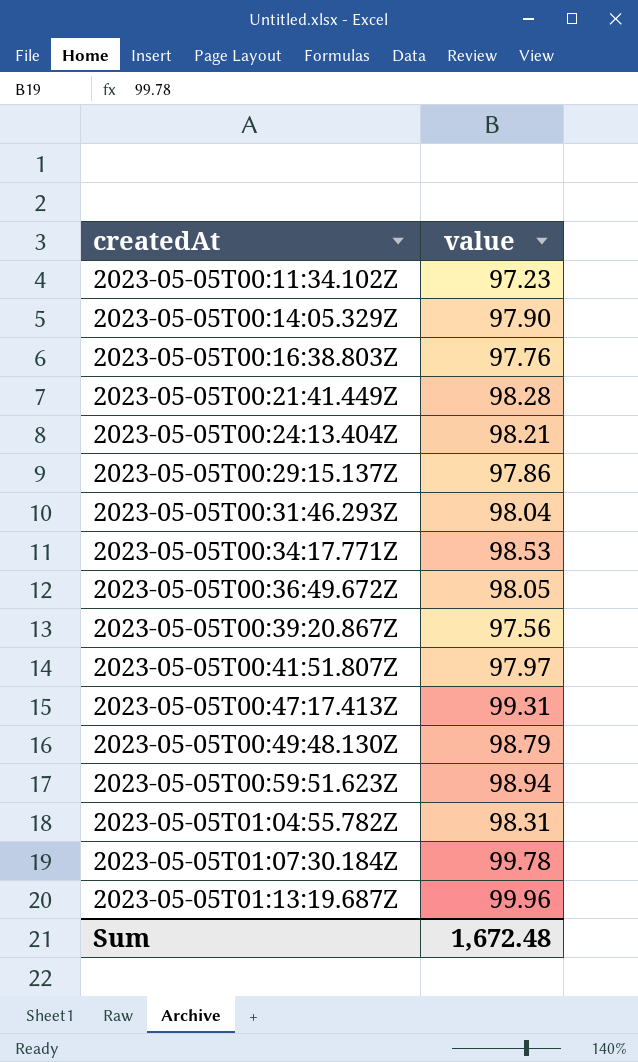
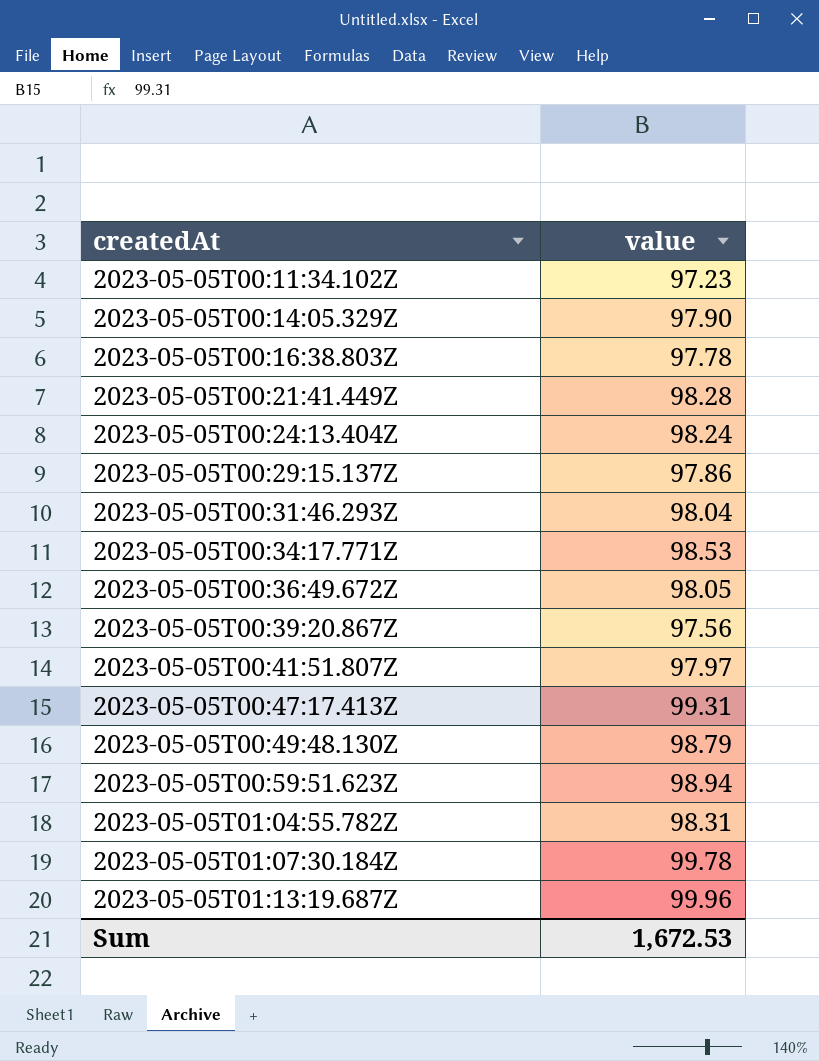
2023-05-05T00:16:38.803Z | value: 97.76 -> 97.78
2023-05-05T00:24:13.404Z | value: 98.21 -> 98.24
Sum | value: 1,672.48 -> 1,672.53

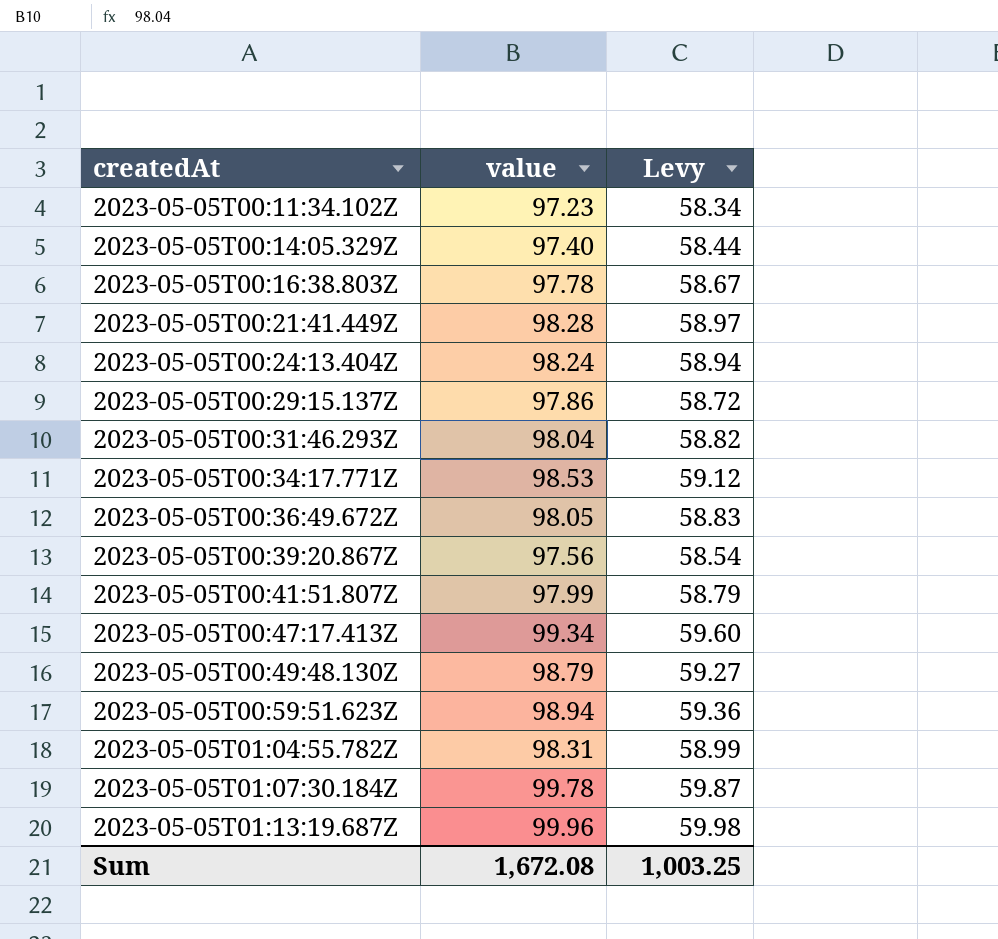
column Levy | formula: none -> [value] * 0.6
2023-05-05T00:14:05.329Z | value: 97.90 -> 97.40
2023-05-05T00:41:51.807Z | value: 97.97 -> 97.99
2023-05-05T00:47:17.413Z | value: 99.31 -> 99.34
Sum | value: 1,672.53 -> 1,672.08

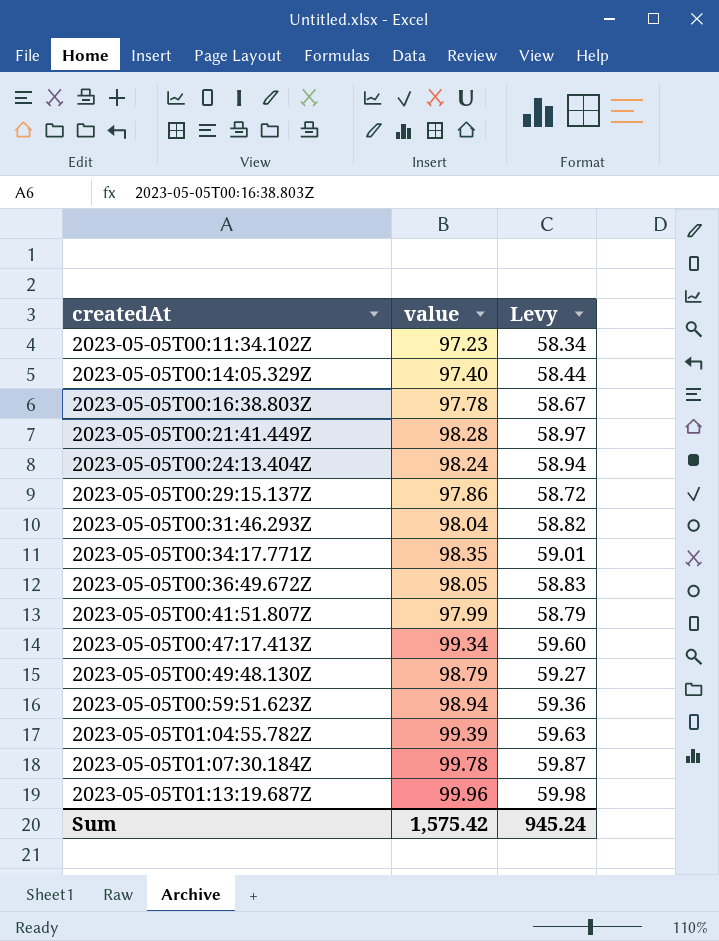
row 2023-05-05T00:39:20.867Z: 97.56 | 58.54 -> none
2023-05-05T00:34:17.771Z | value: 98.53 -> 98.35
2023-05-05T00:34:17.771Z | Levy: 59.12 -> 59.01
2023-05-05T01:04:55.782Z | value: 98.31 -> 99.39
2023-05-05T01:04:55.782Z | Levy: 58.99 -> 59.63
Sum | value: 1,672.08 -> 1,575.42
Sum | Levy: 1,003.25 -> 945.24

